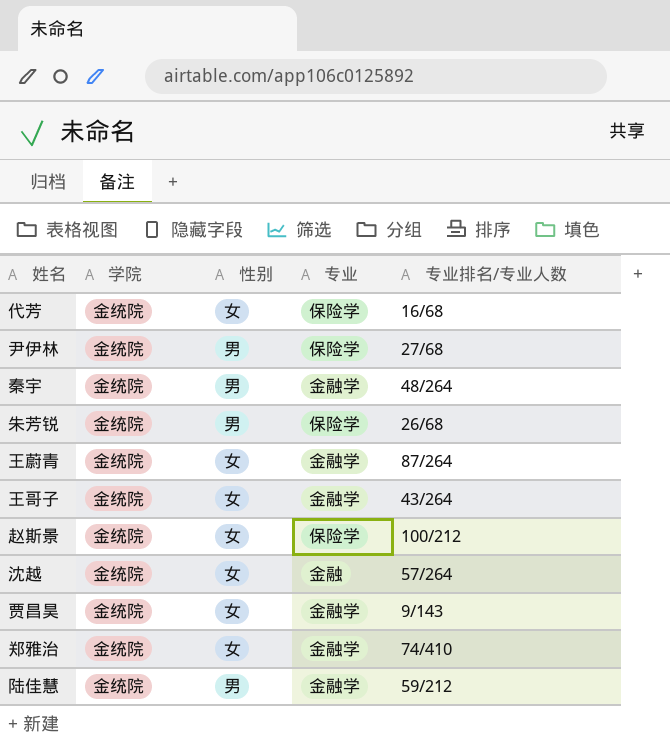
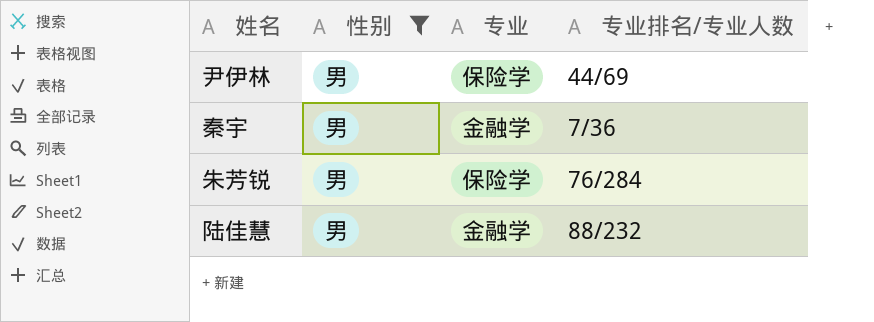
filter: none -> 性别 = 男
column 学院 | position: 2 -> none
尹伊林 | 专业排名/专业人数: 27/68 -> 44/69
秦宇 | 专业排名/专业人数: 48/264 -> 7/36
朱芳锐 | 专业排名/专业人数: 26/68 -> 76/284
陆佳慧 | 专业排名/专业人数: 59/212 -> 88/232

